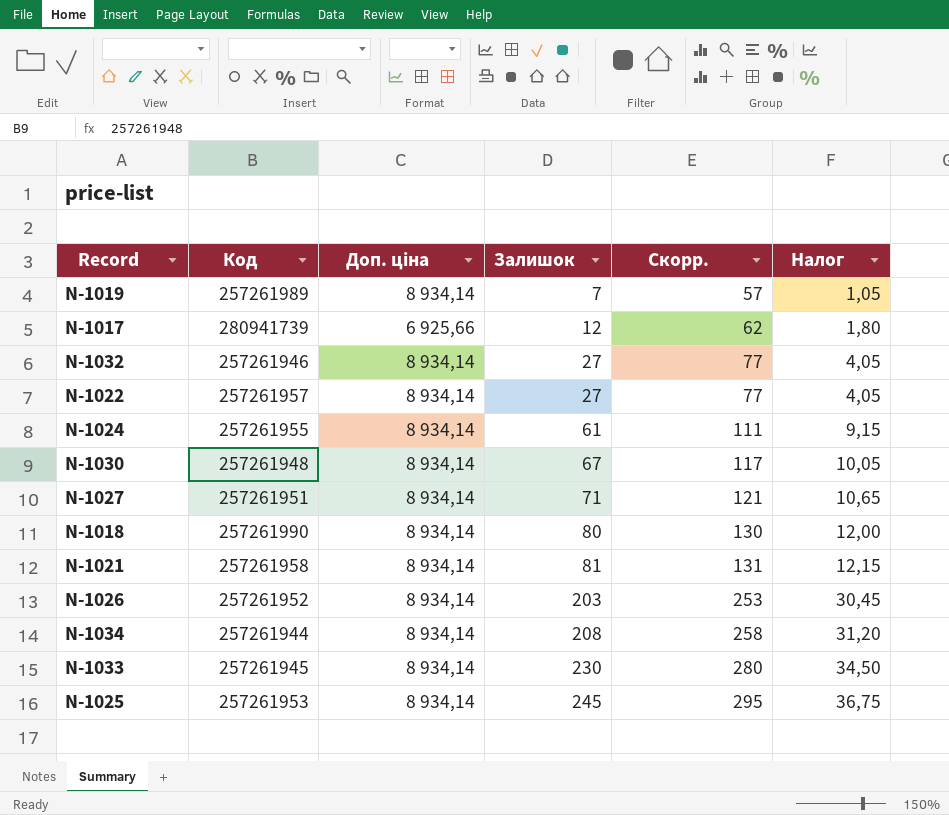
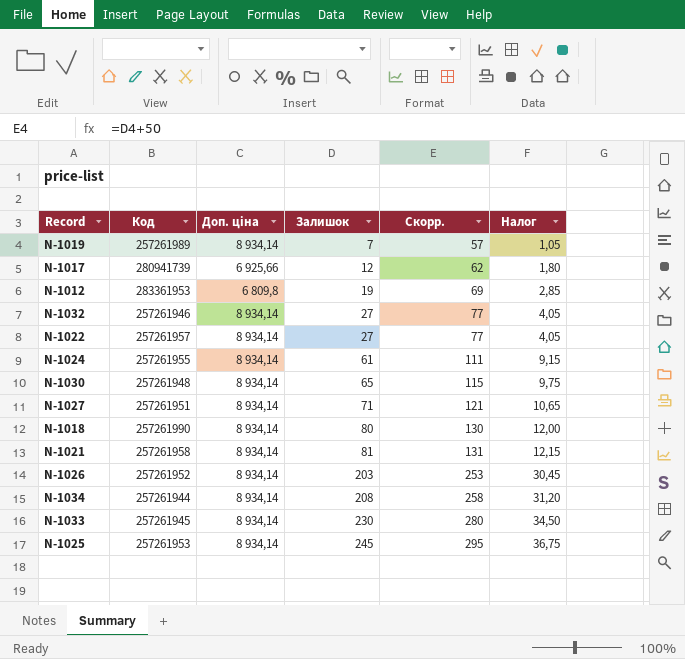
row N-1012: none -> 283361953 | 6 809,8 | 19 | 69 | 2,85
N-1030 | Залишок: 67 -> 65
N-1030 | Скорр.: 117 -> 115
N-1030 | Налог: 10,05 -> 9,75

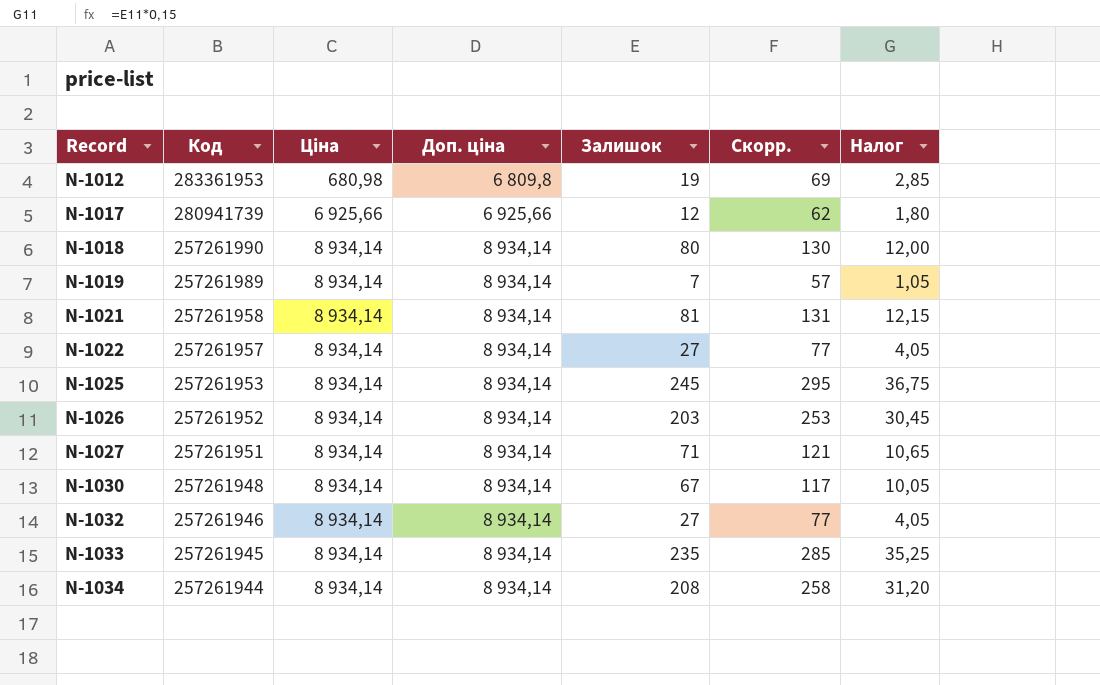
row order: Залишок ascending -> Record ascending
column Ціна | position: none -> 3
row N-1024: 257261955 | 8 934,14 | 61 | 111 | 9,15 -> none
N-1030 | Залишок: 65 -> 67
N-1030 | Скорр.: 115 -> 117
N-1030 | Налог: 9,75 -> 10,05
N-1033 | Залишок: 230 -> 235
N-1033 | Скорр.: 280 -> 285
N-1033 | Налог: 34,50 -> 35,25

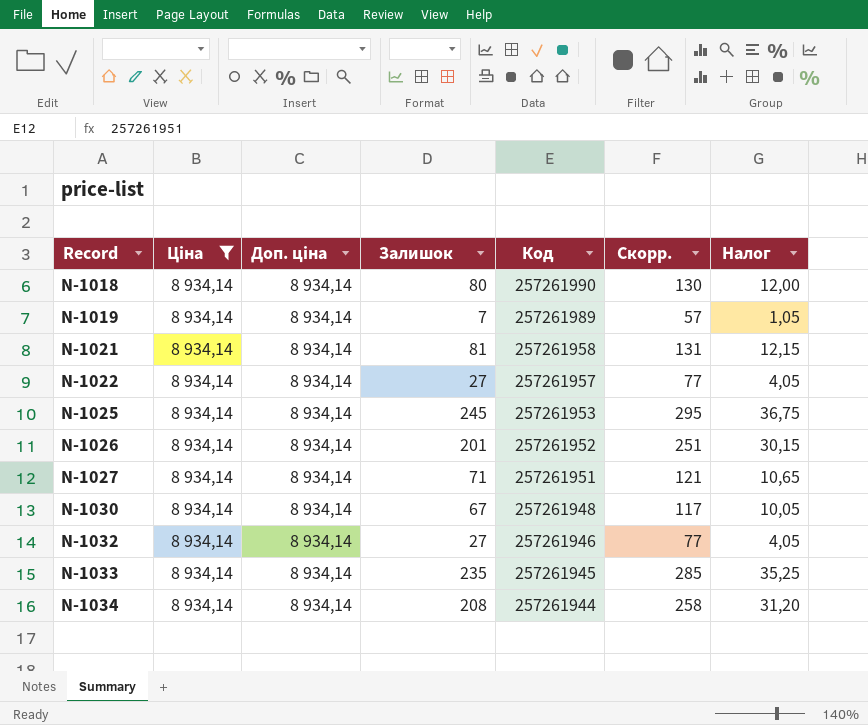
filter: none -> Ціна = 8 934,14
column Код | position: 2 -> 5
N-1026 | Залишок: 203 -> 201
N-1026 | Скорр.: 253 -> 251
N-1026 | Налог: 30,45 -> 30,15

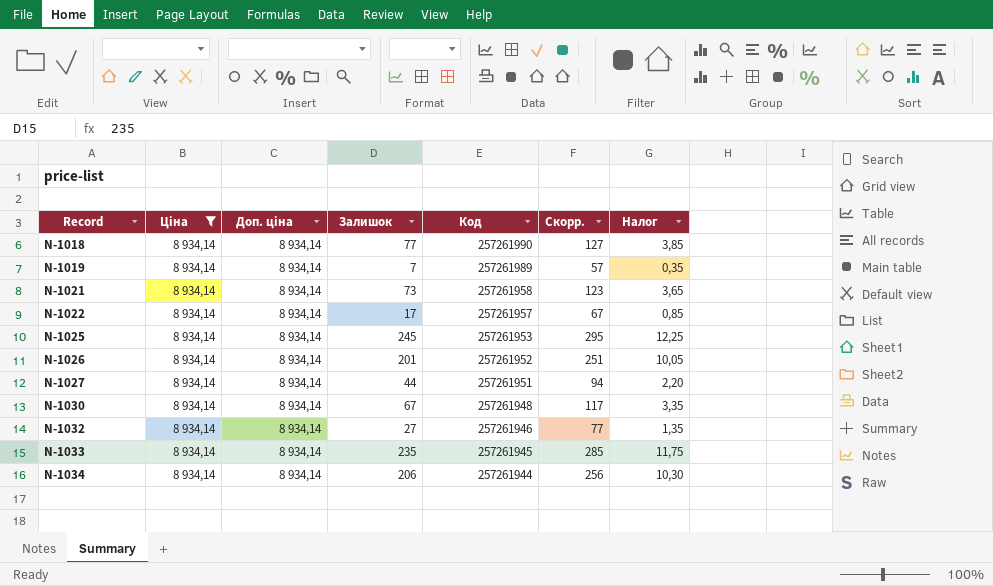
column Налог | formula: [Залишок] * 0,15 -> [Залишок] * 0,05
N-1018 | Залишок: 80 -> 77
N-1018 | Скорр.: 130 -> 127
N-1021 | Залишок: 81 -> 73
N-1021 | Скорр.: 131 -> 123
N-1022 | Залишок: 27 -> 17
N-1022 | Скорр.: 77 -> 67
N-1027 | Залишок: 71 -> 44
N-1027 | Скорр.: 121 -> 94
N-1034 | Залишок: 208 -> 206
N-1034 | Скорр.: 258 -> 256

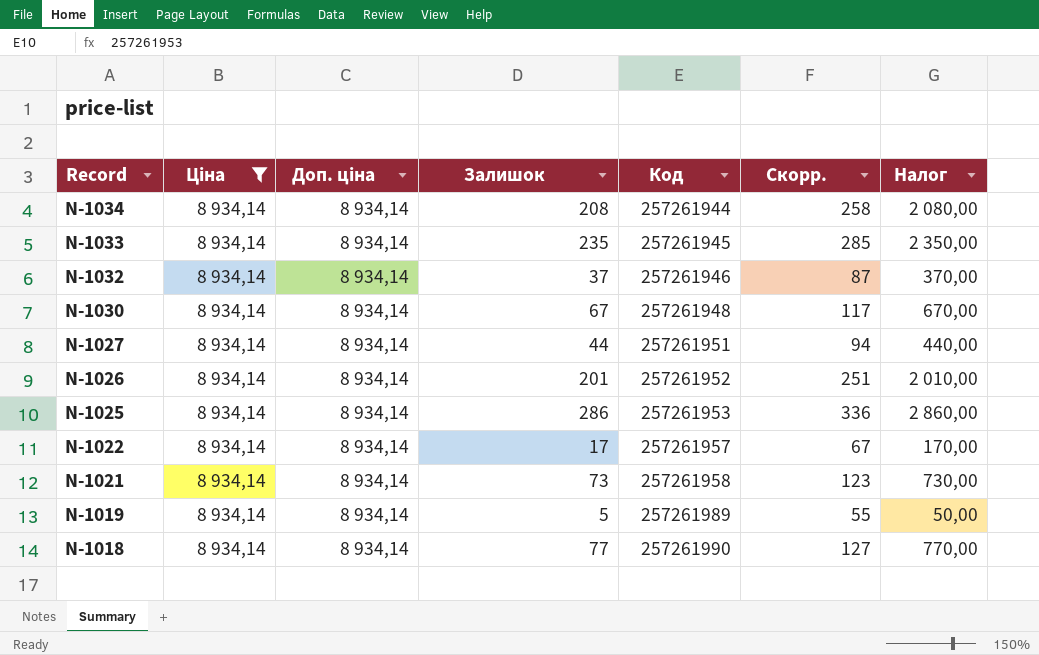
row order: Record ascending -> Record descending
column Налог | formula: [Залишок] * 0,05 -> [Залишок] * 10
N-1034 | Залишок: 206 -> 208
N-1034 | Скорр.: 256 -> 258
N-1032 | Залишок: 27 -> 37
N-1032 | Скорр.: 77 -> 87
N-1025 | Залишок: 245 -> 286
N-1025 | Скорр.: 295 -> 336
N-1019 | Залишок: 7 -> 5
N-1019 | Скорр.: 57 -> 55

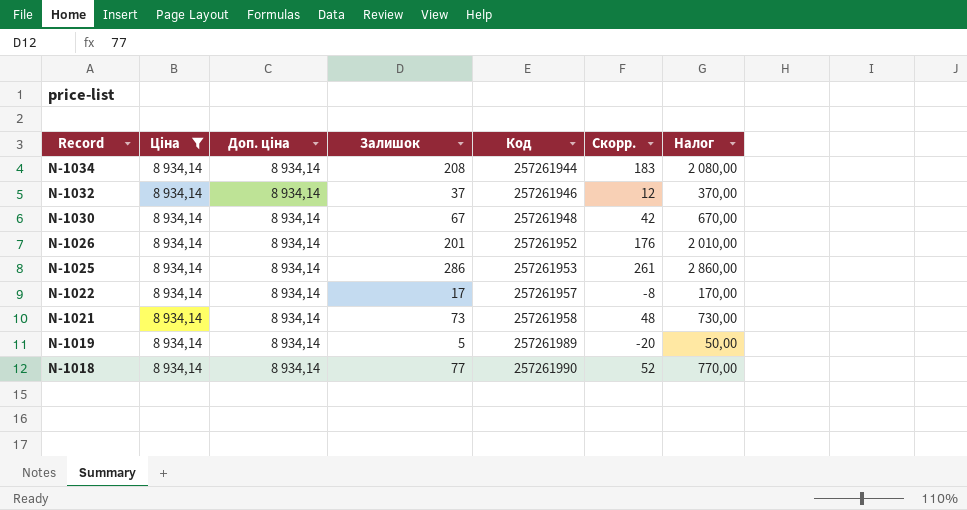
column Скорр. | formula: [Залишок] + 50 -> [Залишок] - 25
row N-1033: 8 934,14 | 8 934,14 | 235 | 257261945 | 285 | 2 350,00 -> none
row N-1027: 8 934,14 | 8 934,14 | 44 | 257261951 | 94 | 440,00 -> none

